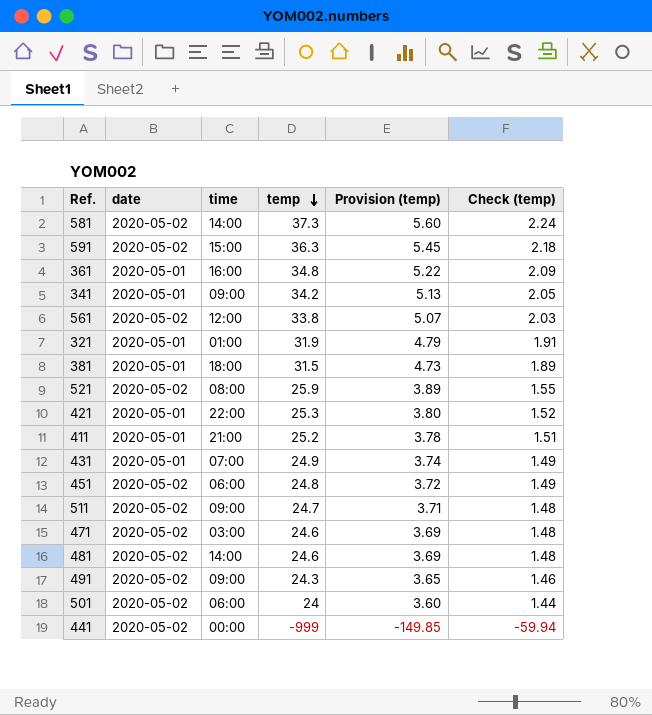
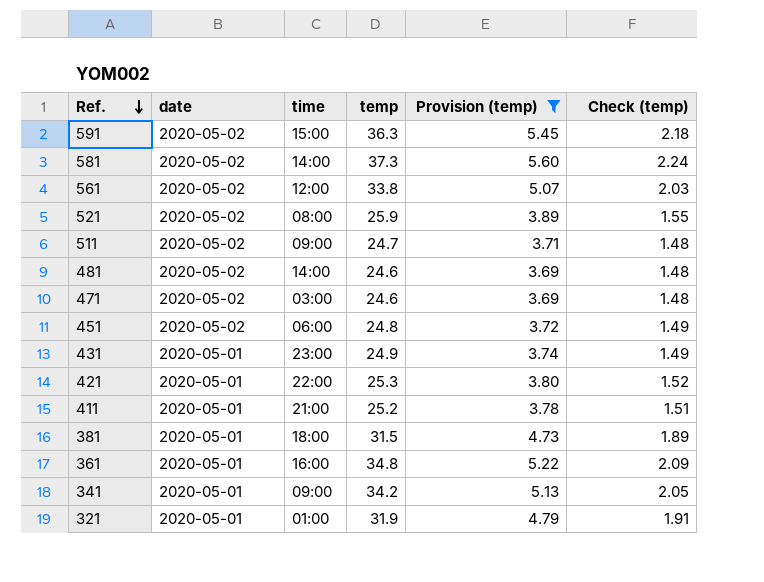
filter: none -> Provision (temp) >= 3.69
row order: temp descending -> Ref. descending
431 | time: 07:00 -> 23:00

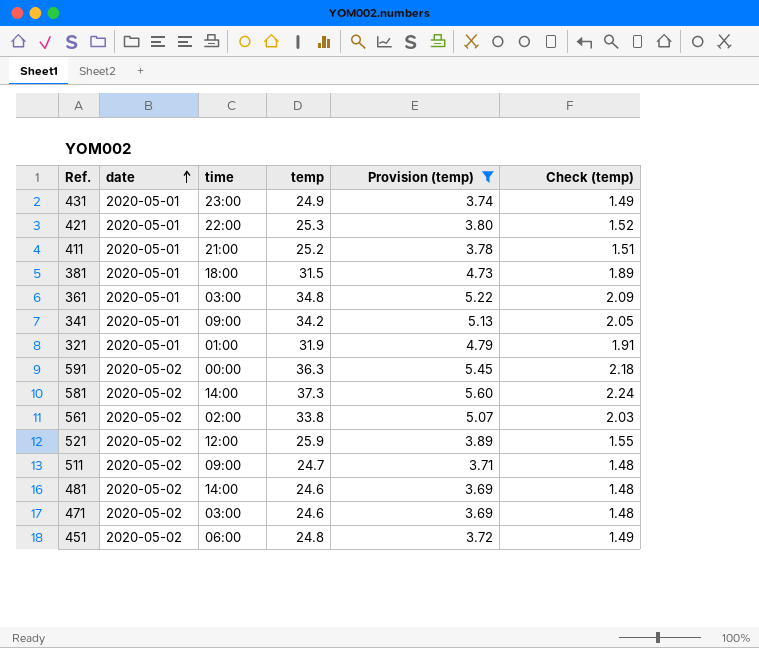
row order: Ref. descending -> date ascending
361 | time: 16:00 -> 03:00
591 | time: 15:00 -> 00:00
561 | time: 12:00 -> 02:00
521 | time: 08:00 -> 12:00

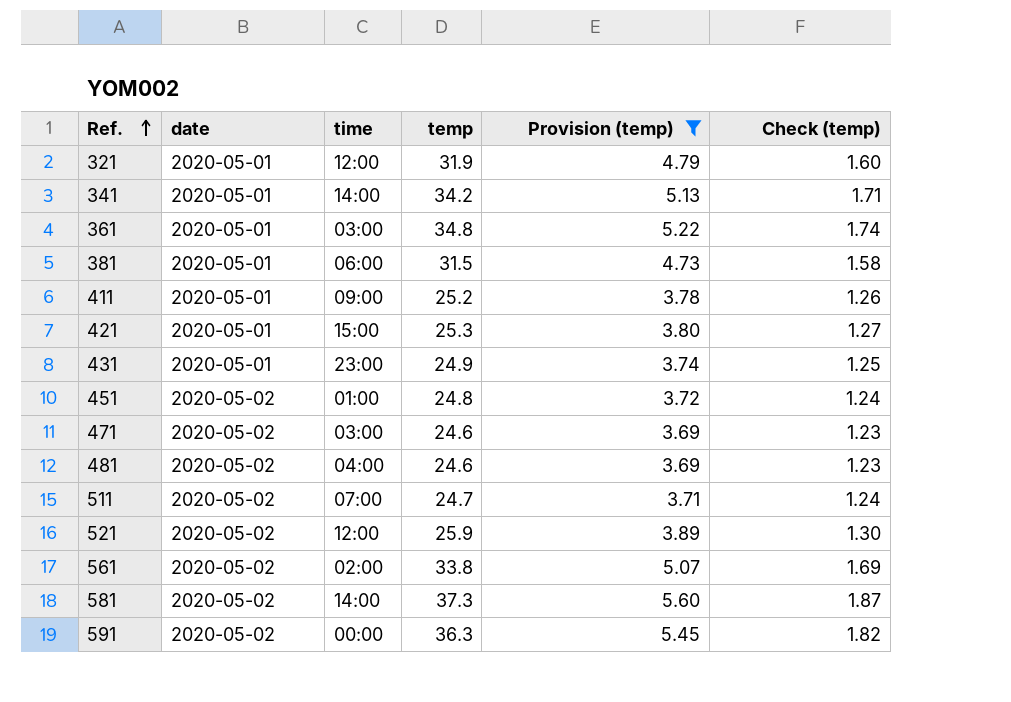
row order: date ascending -> Ref. ascending
column Check (temp) | formula: [temp] * 0.06 -> [temp] * 0.05
321 | time: 01:00 -> 12:00
341 | time: 09:00 -> 14:00
381 | time: 18:00 -> 06:00
411 | time: 21:00 -> 09:00
421 | time: 22:00 -> 15:00
451 | time: 06:00 -> 01:00
481 | time: 14:00 -> 04:00
511 | time: 09:00 -> 07:00

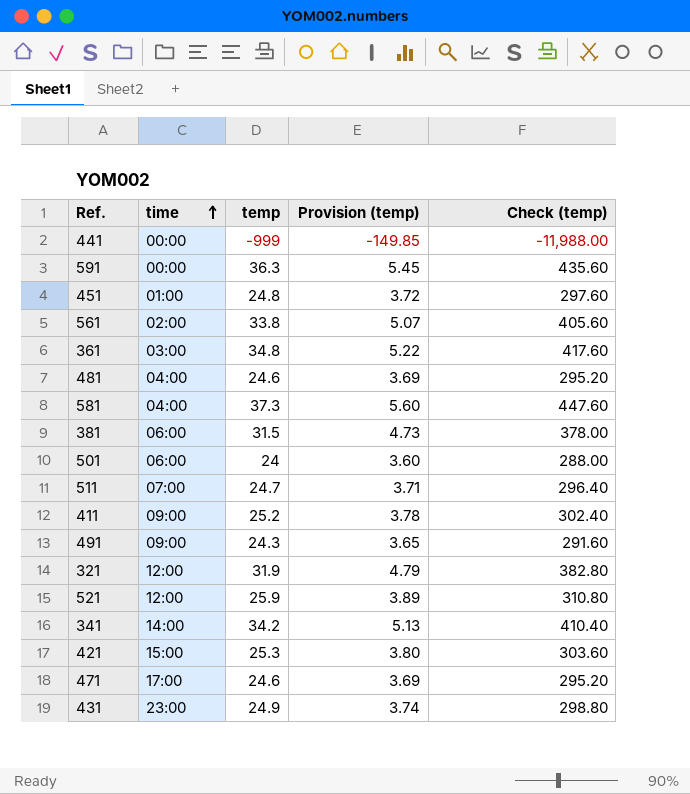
filter: Provision (temp) >= 3.69 -> none
row order: Ref. ascending -> time ascending
column date | position: 2 -> none
column Check (temp) | formula: [temp] * 0.05 -> [temp] * 12
581 | time: 14:00 -> 04:00
471 | time: 03:00 -> 17:00

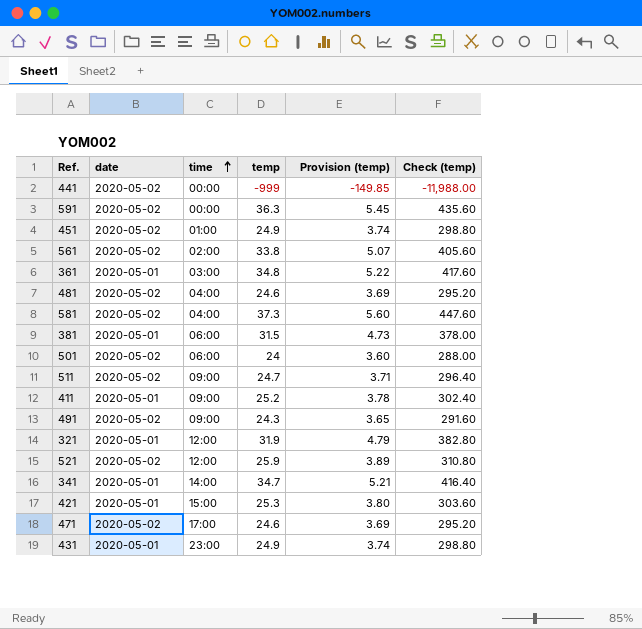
column date | position: none -> 2
451 | temp: 24.8 -> 24.9
451 | Provision (temp): 3.72 -> 3.74
451 | Check (temp): 297.60 -> 298.80
511 | time: 07:00 -> 09:00
341 | temp: 34.2 -> 34.7
341 | Provision (temp): 5.13 -> 5.21
341 | Check (temp): 410.40 -> 416.40

